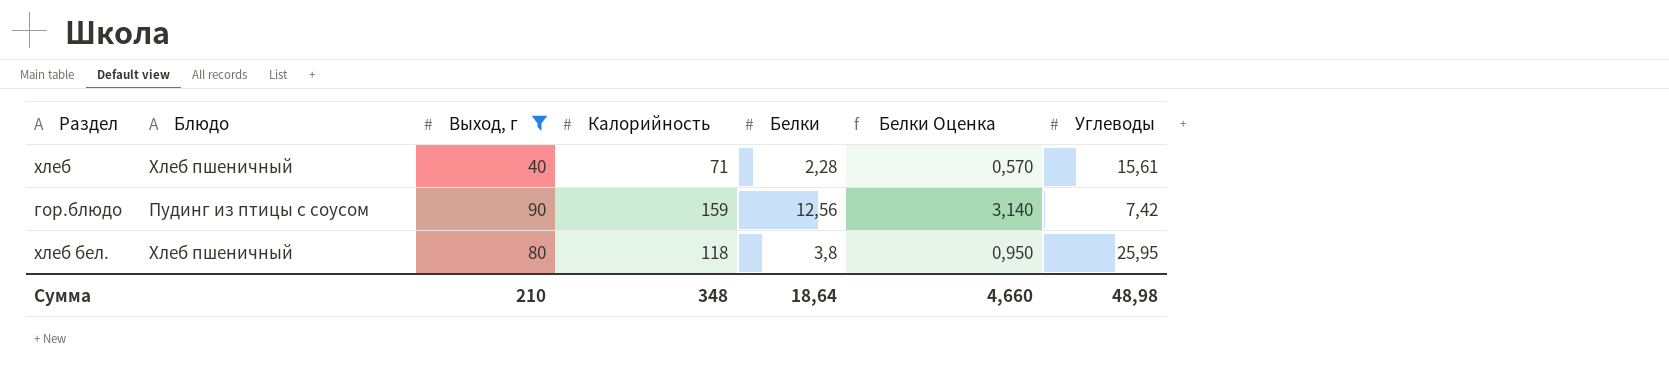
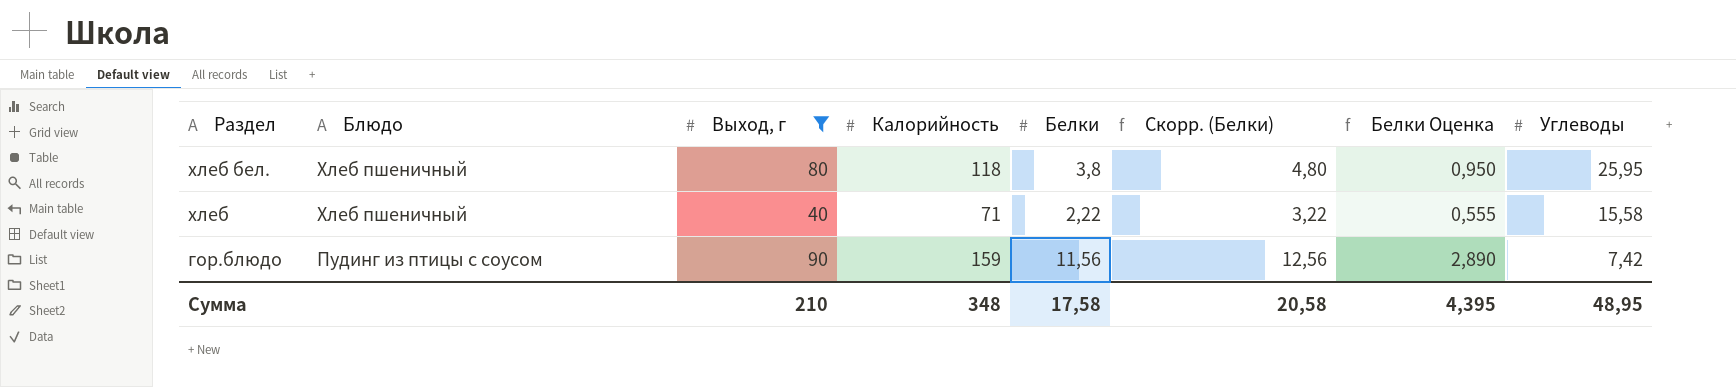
row order: none -> Раздел descending
column Скорр. (Белки) | formula: none -> [Белки] + 1
хлеб | Белки: 2,28 -> 2,22
хлеб | Белки Оценка: 0,570 -> 0,555
хлеб | Углеводы: 15,61 -> 15,58
гор.блюдо | Белки: 12,56 -> 11,56
гор.блюдо | Белки Оценка: 3,140 -> 2,890
Сумма | Белки: 18,64 -> 17,58
Сумма | Белки Оценка: 4,660 -> 4,395
Сумма | Углеводы: 48,98 -> 48,95

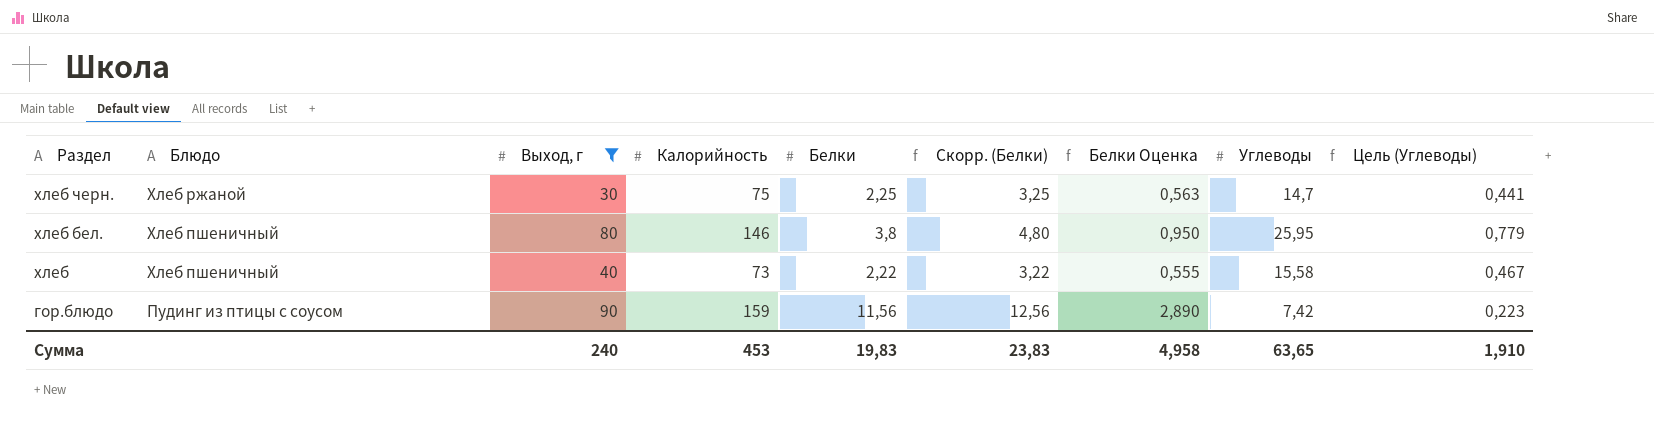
column Цель (Углеводы) | formula: none -> [Углеводы] * 0,03
row хлеб черн.: none -> Хлеб ржаной | 30 | 75 | 2,25 | 3,25 | 0,563 | 14,7 | 0,441
хлеб бел. | Калорийность: 118 -> 146
хлеб | Калорийность: 71 -> 73
Сумма | Выход, г: 210 -> 240
Сумма | Калорийность: 348 -> 453
Сумма | Белки: 17,58 -> 19,83
Сумма | Скорр. (Белки): 20,58 -> 23,83
Сумма | Белки Оценка: 4,395 -> 4,958
Сумма | Углеводы: 48,95 -> 63,65

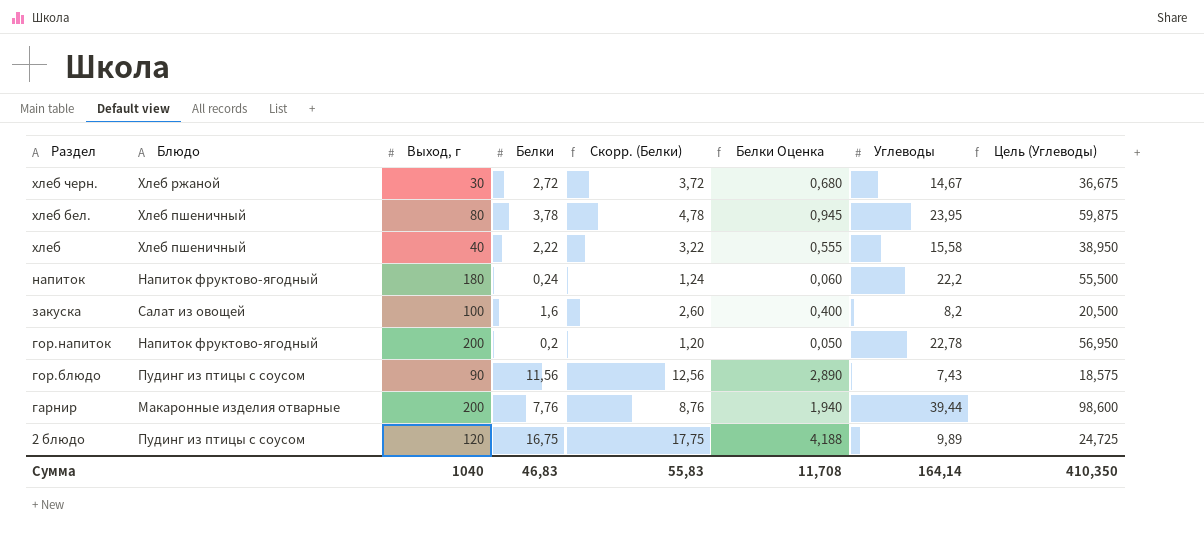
filter: Выход, г <= 90 -> none
column Калорийность | position: 4 -> none
column Цель (Углеводы) | formula: [Углеводы] * 0,03 -> [Углеводы] * 2,5
хлеб черн. | Белки: 2,25 -> 2,72
хлеб черн. | Скорр. (Белки): 3,25 -> 3,72
хлеб черн. | Белки Оценка: 0,563 -> 0,680
хлеб черн. | Углеводы: 14,7 -> 14,67
хлеб бел. | Белки: 3,8 -> 3,78
хлеб бел. | Скорр. (Белки): 4,80 -> 4,78
хлеб бел. | Белки Оценка: 0,950 -> 0,945
хлеб бел. | Углеводы: 25,95 -> 23,95
гор.блюдо | Углеводы: 7,42 -> 7,43
Сумма | Выход, г: 240 -> 1040
Сумма | Белки: 19,83 -> 46,83
Сумма | Скорр. (Белки): 23,83 -> 55,83
Сумма | Белки Оценка: 4,958 -> 11,708
Сумма | Углеводы: 63,65 -> 164,14
Сумма | Цель (Углеводы): 1,910 -> 410,350

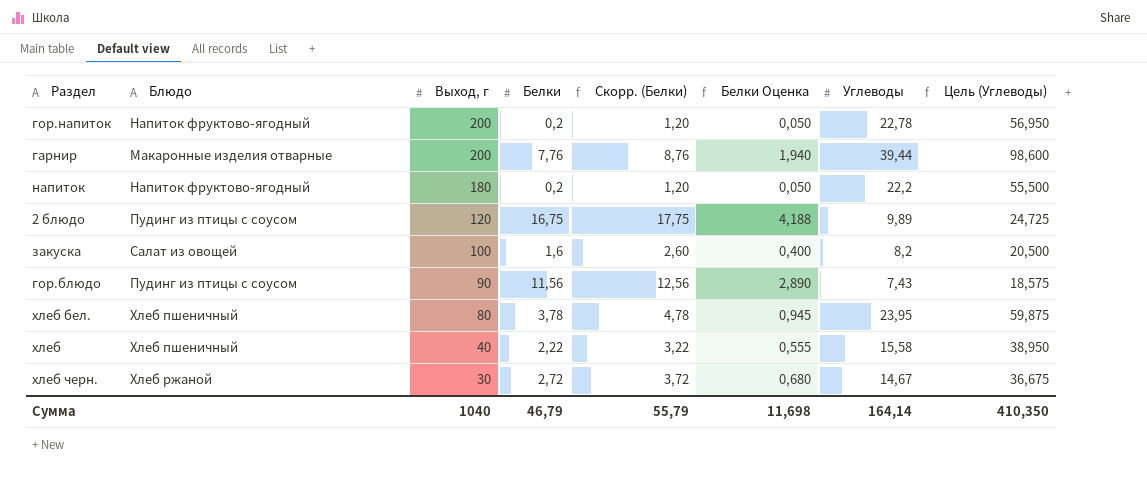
row order: Раздел descending -> Выход, г descending
напиток | Белки: 0,24 -> 0,2
напиток | Скорр. (Белки): 1,24 -> 1,20
напиток | Белки Оценка: 0,060 -> 0,050
Сумма | Белки: 46,83 -> 46,79
Сумма | Скорр. (Белки): 55,83 -> 55,79
Сумма | Белки Оценка: 11,708 -> 11,698

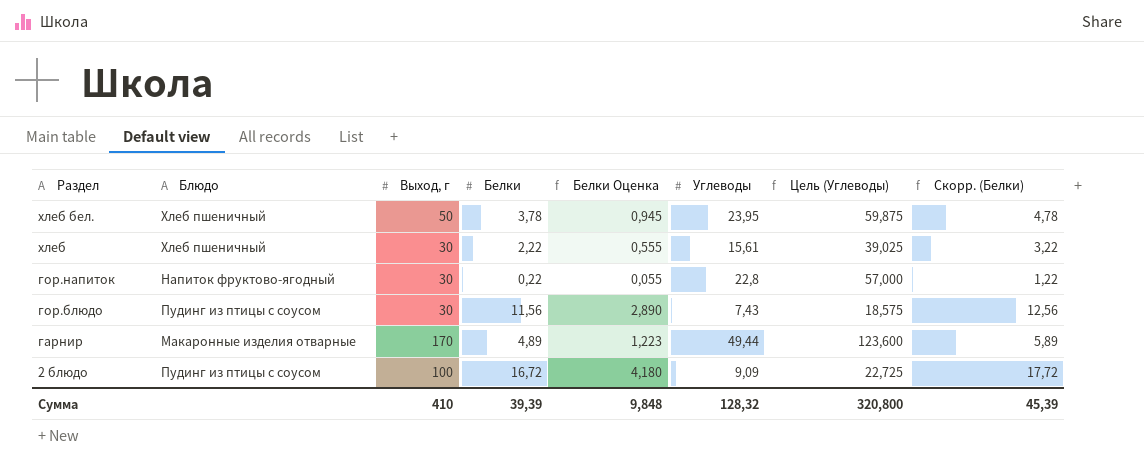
row order: Выход, г descending -> Раздел descending
column Скорр. (Белки) | position: 5 -> 8
row напиток: Напиток фруктово-ягодный | 180 | 0,2 | 1,20 | 0,050 | 22,2 | 55,500 -> none
row закуска: Салат из овощей | 100 | 1,6 | 2,60 | 0,400 | 8,2 | 20,500 -> none
row хлеб черн.: Хлеб ржаной | 30 | 2,72 | 3,72 | 0,680 | 14,67 | 36,675 -> none
хлеб бел. | Выход, г: 80 -> 50
хлеб | Выход, г: 40 -> 30
хлеб | Углеводы: 15,58 -> 15,61
хлеб | Цель (Углеводы): 38,950 -> 39,025
гор.напиток | Выход, г: 200 -> 30
гор.напиток | Белки: 0,2 -> 0,22
гор.напиток | Белки Оценка: 0,050 -> 0,055
гор.напиток | Углеводы: 22,78 -> 22,8
гор.напиток | Цель (Углеводы): 56,950 -> 57,000
гор.напиток | Скорр. (Белки): 1,20 -> 1,22
гор.блюдо | Выход, г: 90 -> 30
гарнир | Выход, г: 200 -> 170
гарнир | Белки: 7,76 -> 4,89
гарнир | Белки Оценка: 1,940 -> 1,223
гарнир | Углеводы: 39,44 -> 49,44
гарнир | Цель (Углеводы): 98,600 -> 123,600
гарнир | Скорр. (Белки): 8,76 -> 5,89
2 блюдо | Выход, г: 120 -> 100
2 блюдо | Белки: 16,75 -> 16,72
2 блюдо | Белки Оценка: 4,188 -> 4,180
2 блюдо | Углеводы: 9,89 -> 9,09
2 блюдо | Цель (Углеводы): 24,725 -> 22,725
2 блюдо | Скорр. (Белки): 17,75 -> 17,72
Сумма | Выход, г: 1040 -> 410
Сумма | Белки: 46,79 -> 39,39
Сумма | Белки Оценка: 11,698 -> 9,848
Сумма | Углеводы: 164,14 -> 128,32
Сумма | Цель (Углеводы): 410,350 -> 320,800
Сумма | Скорр. (Белки): 55,79 -> 45,39

